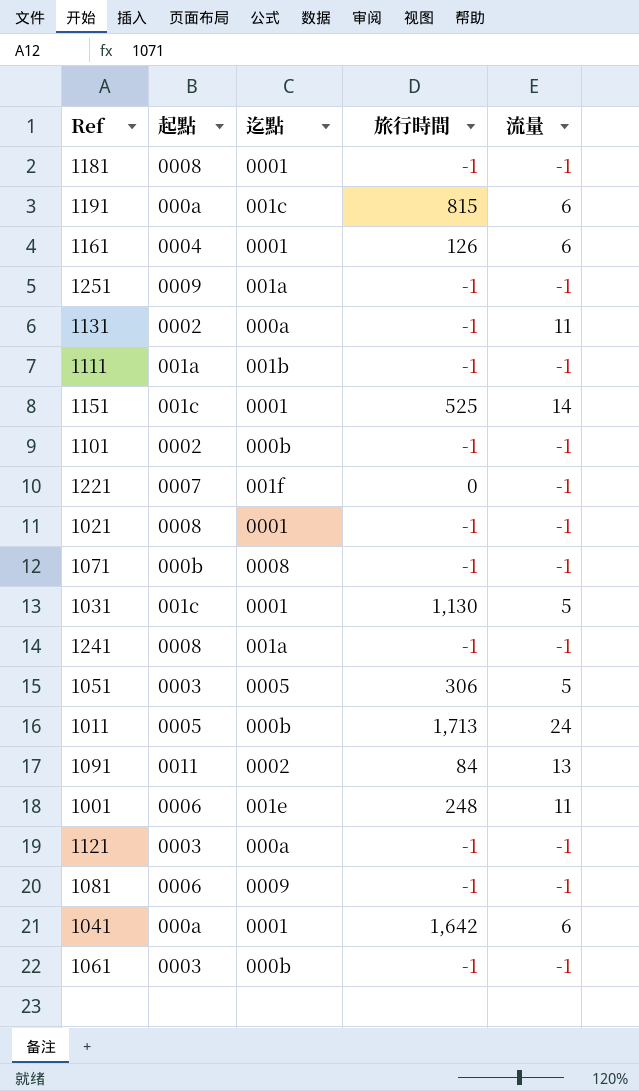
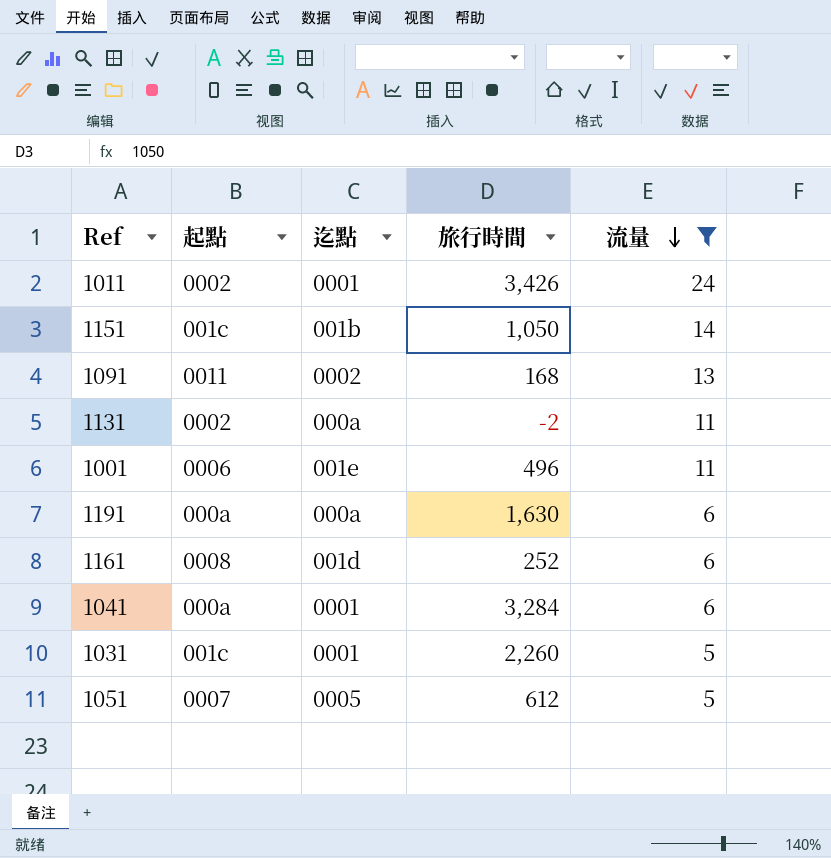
filter: none -> 流量 != -1
row order: none -> 流量 descending
1011 | 起點: 0005 -> 0002
1011 | 迄點: 000b -> 0001
1011 | 旅行時間: 1,713 -> 3,426
1151 | 迄點: 0001 -> 001b
1151 | 旅行時間: 525 -> 1,050
1091 | 旅行時間: 84 -> 168
1131 | 旅行時間: -1 -> -2
1001 | 旅行時間: 248 -> 496
1191 | 迄點: 001c -> 000a
1191 | 旅行時間: 815 -> 1,630
1161 | 起點: 0004 -> 0008
1161 | 迄點: 0001 -> 001d
1161 | 旅行時間: 126 -> 252
1041 | 旅行時間: 1,642 -> 3,284
1031 | 旅行時間: 1,130 -> 2,260
1051 | 起點: 0003 -> 0007
1051 | 旅行時間: 306 -> 612

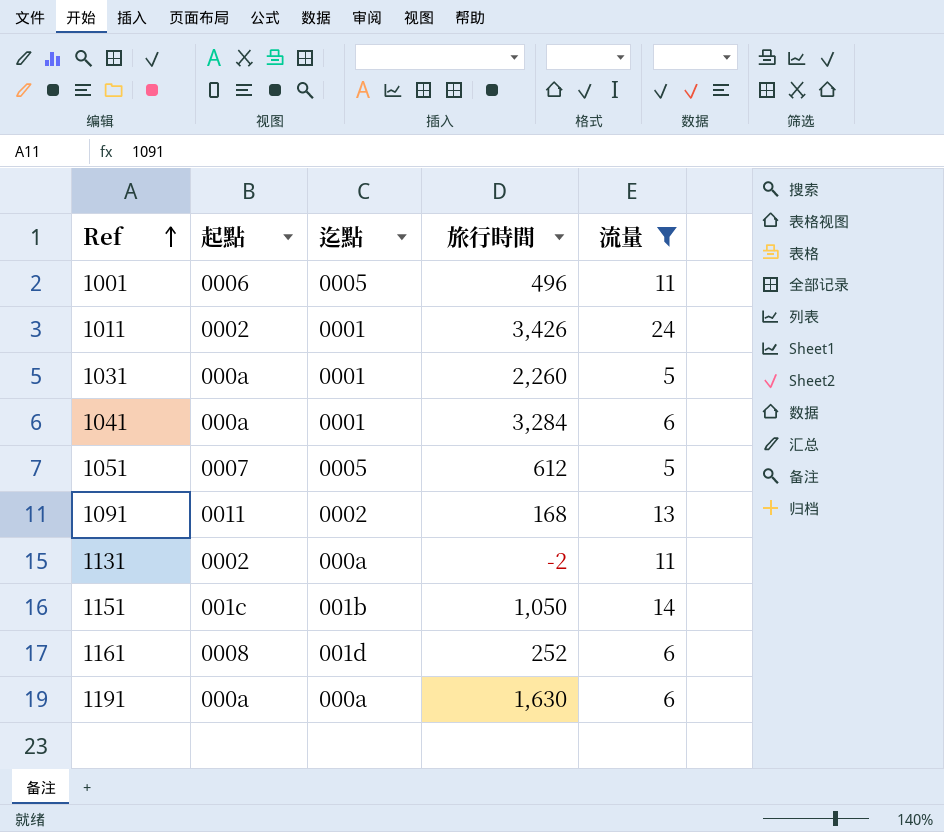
row order: 流量 descending -> Ref ascending
1001 | 迄點: 001e -> 0005
1031 | 起點: 001c -> 000a

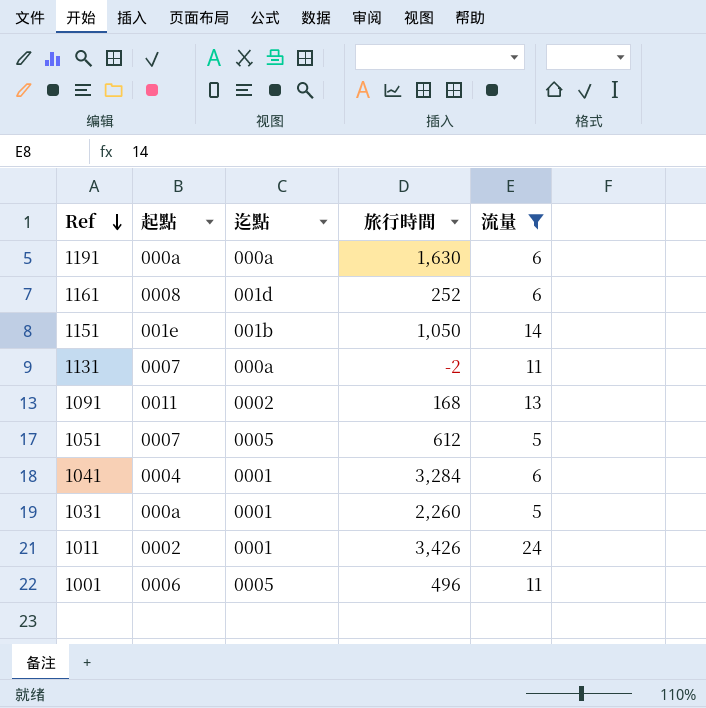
row order: Ref ascending -> Ref descending
1151 | 起點: 001c -> 001e
1131 | 起點: 0002 -> 0007
1041 | 起點: 000a -> 0004

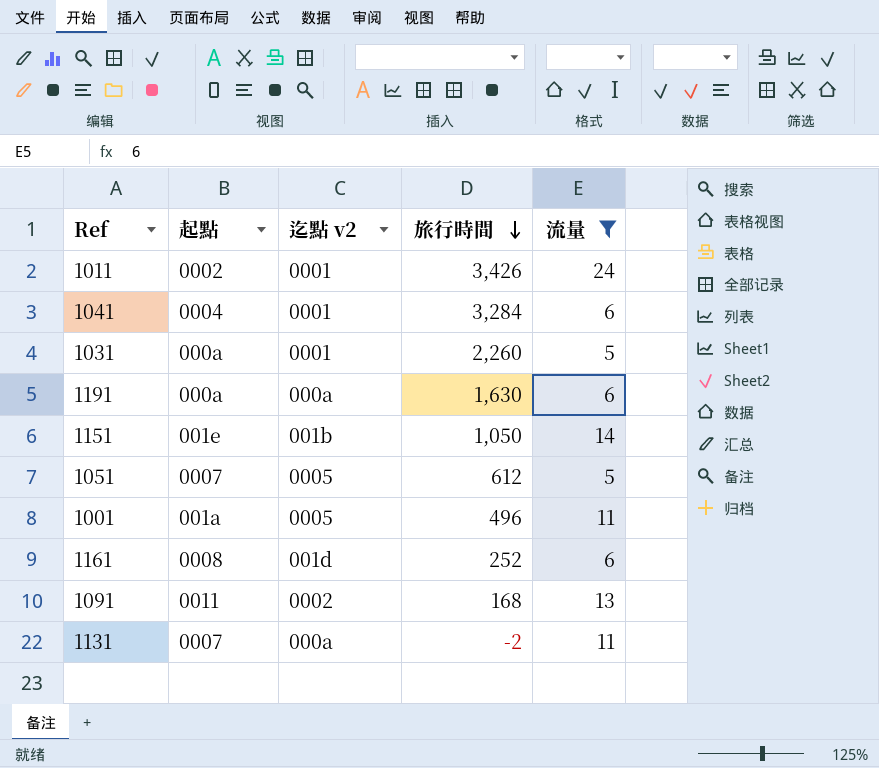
row order: Ref descending -> 旅行時間 descending
column name: 迄點 -> 迄點 v2
1001 | 起點: 0006 -> 001a

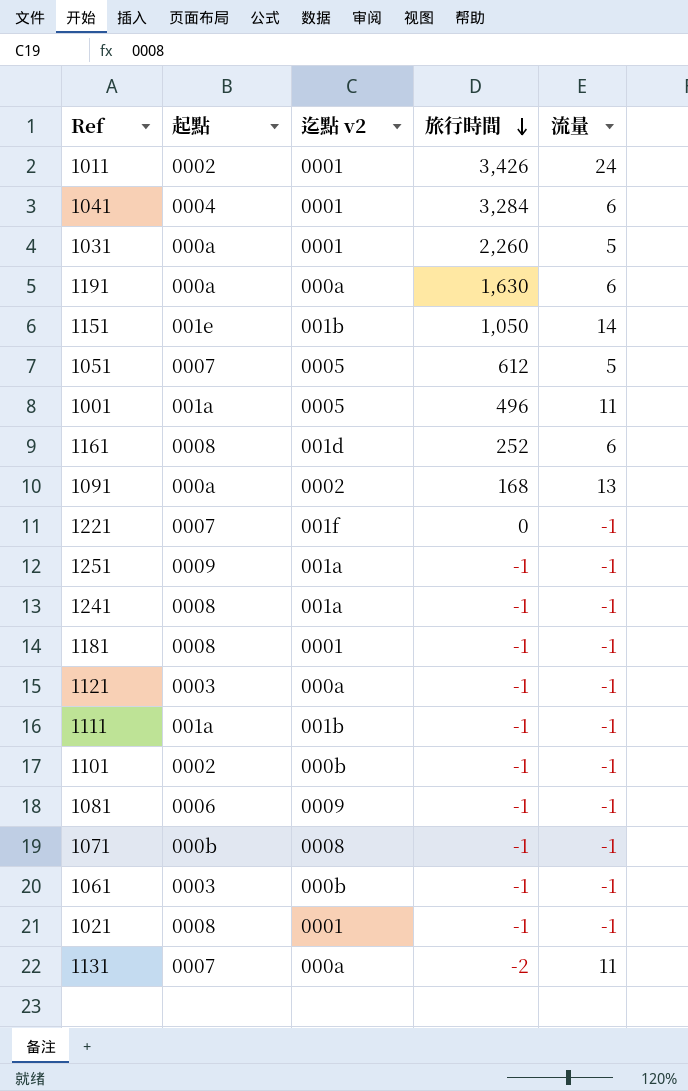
filter: 流量 != -1 -> none
1091 | 起點: 0011 -> 000a

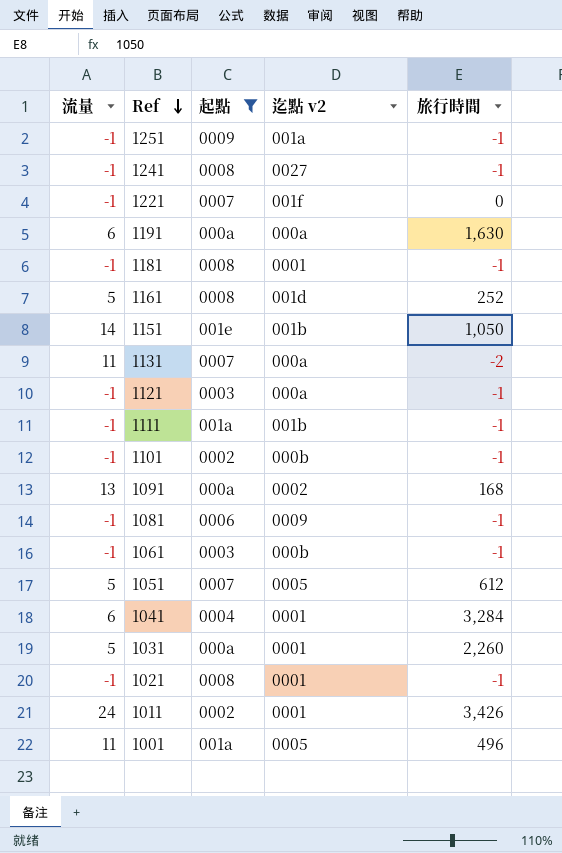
filter: none -> 起點 != 000b
row order: 旅行時間 descending -> Ref descending
column 流量 | position: 5 -> 1
1241 | 迄點 v2: 001a -> 0027
1161 | 流量: 6 -> 5

